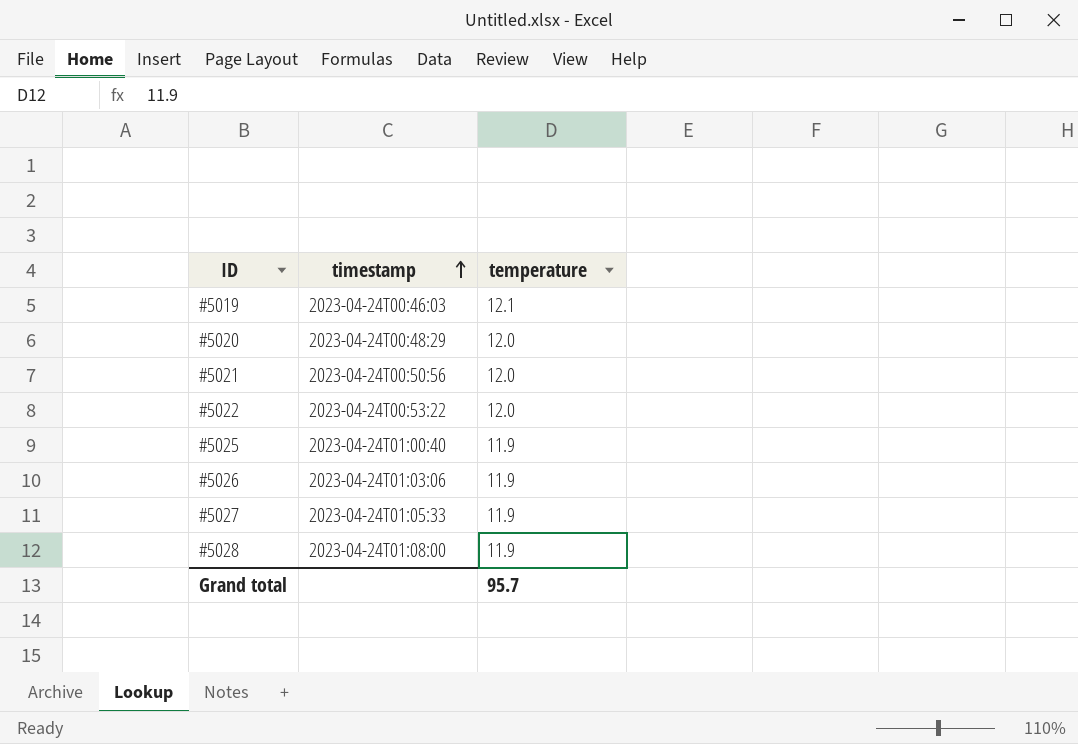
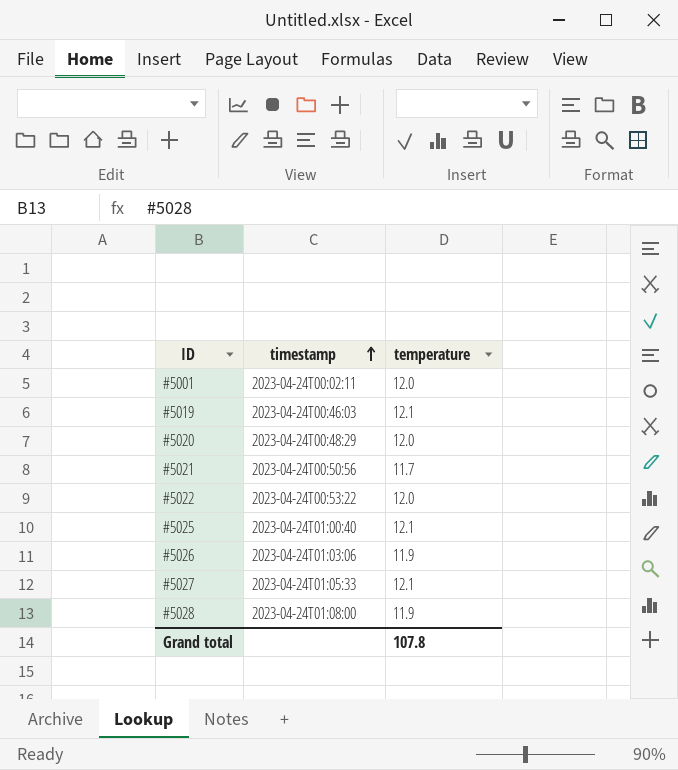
row #5001: none -> 2023-04-24T00:02:11 | 12.0
#5021 | temperature: 12.0 -> 11.7
#5025 | temperature: 11.9 -> 12.1
#5027 | temperature: 11.9 -> 12.1
Grand total | temperature: 95.7 -> 107.8

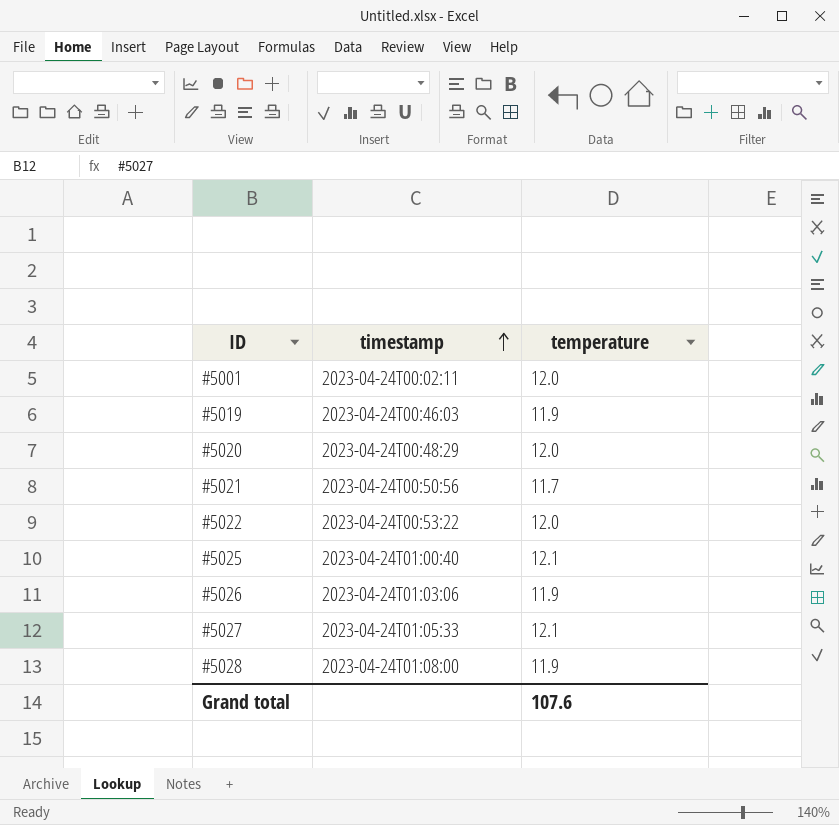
#5019 | temperature: 12.1 -> 11.9
Grand total | temperature: 107.8 -> 107.6

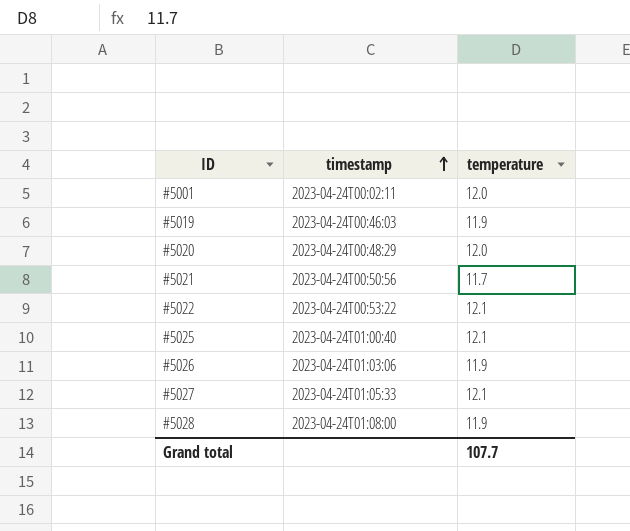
#5022 | temperature: 12.0 -> 12.1
Grand total | temperature: 107.6 -> 107.7

